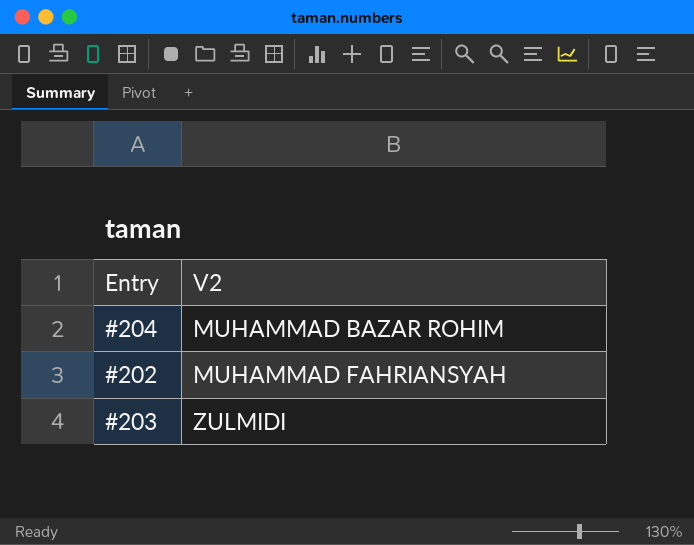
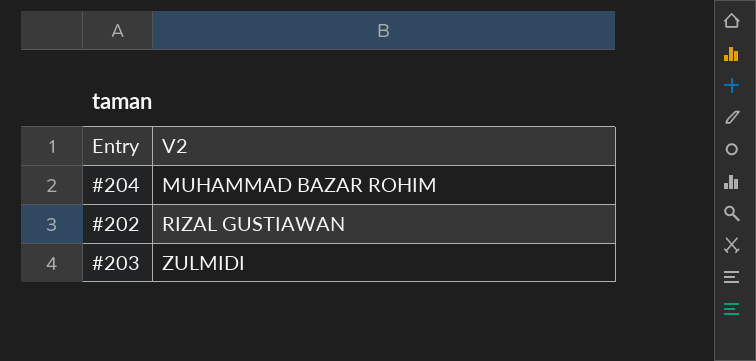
#202 | V2: MUHAMMAD FAHRIANSYAH -> RIZAL GUSTIAWAN

